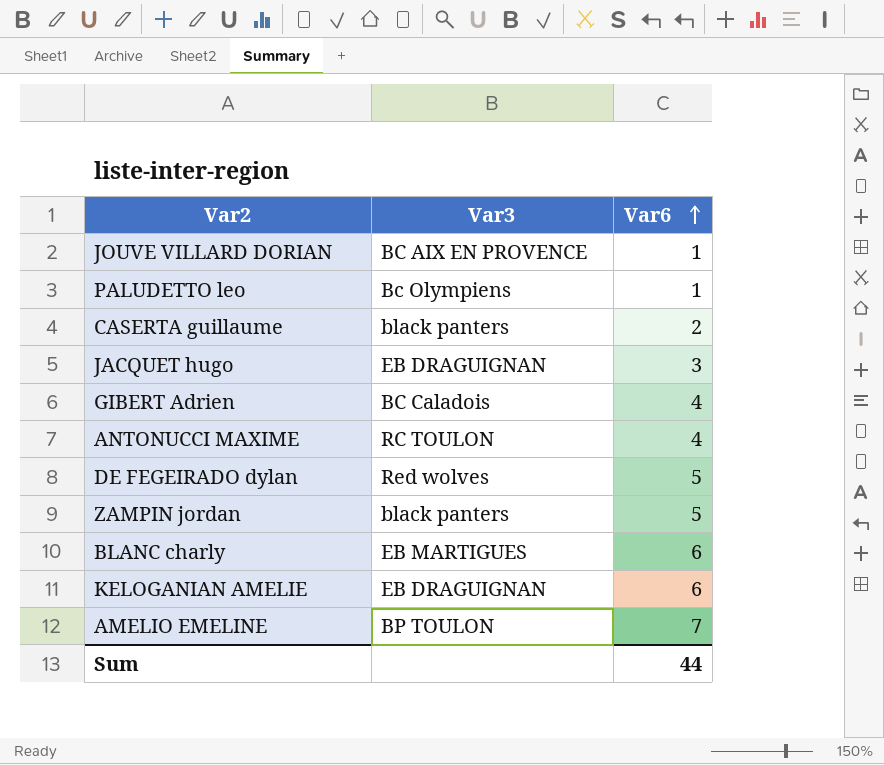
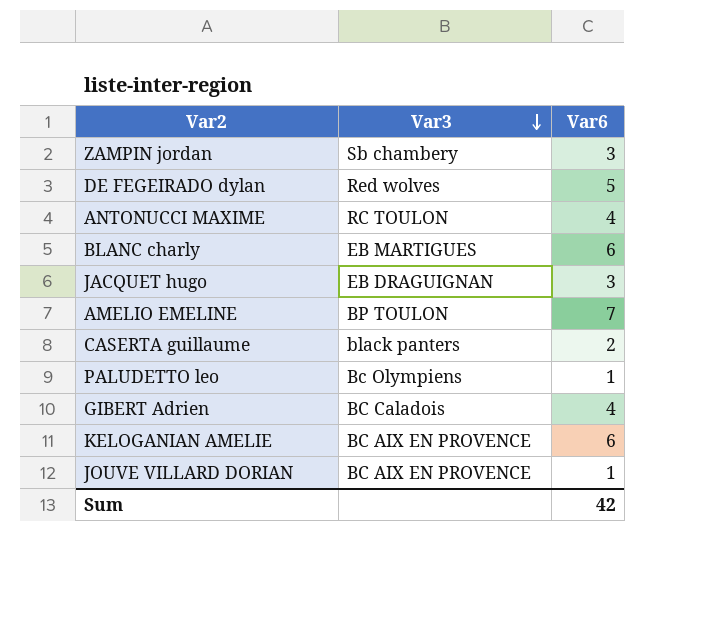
row order: Var6 ascending -> Var3 descending
ZAMPIN jordan | Var3: black panters -> Sb chambery
ZAMPIN jordan | Var6: 5 -> 3
KELOGANIAN AMELIE | Var3: EB DRAGUIGNAN -> BC AIX EN PROVENCE
Sum | Var6: 44 -> 42

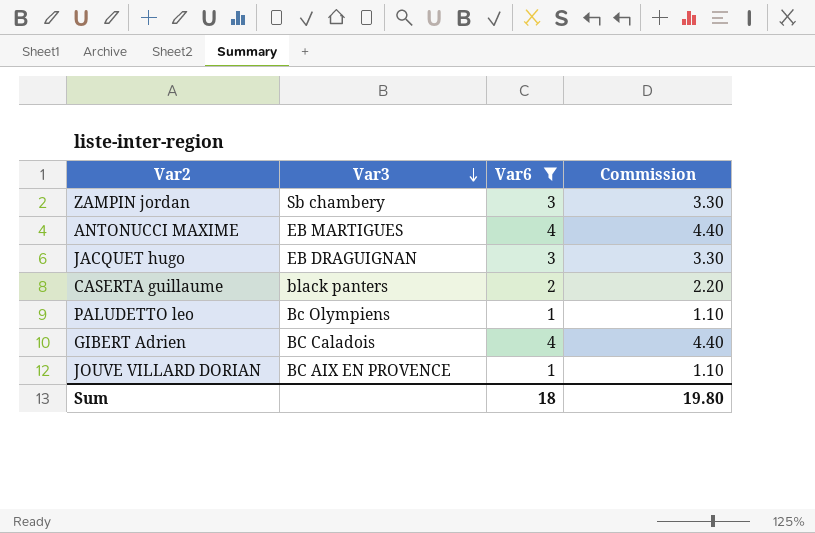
filter: none -> Var6 <= 4
column Commission | formula: none -> [Var6] * 1.1
ANTONUCCI MAXIME | Var3: RC TOULON -> EB MARTIGUES
Sum | Var6: 42 -> 18

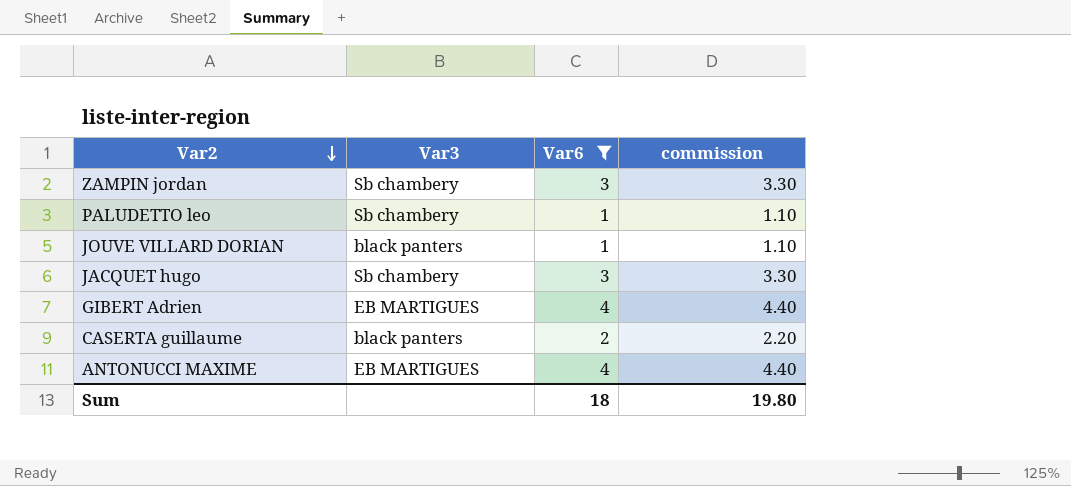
row order: Var3 descending -> Var2 descending
column name: Commission -> commission
PALUDETTO leo | Var3: Bc Olympiens -> Sb chambery
JOUVE VILLARD DORIAN | Var3: BC AIX EN PROVENCE -> black panters
JACQUET hugo | Var3: EB DRAGUIGNAN -> Sb chambery
GIBERT Adrien | Var3: BC Caladois -> EB MARTIGUES

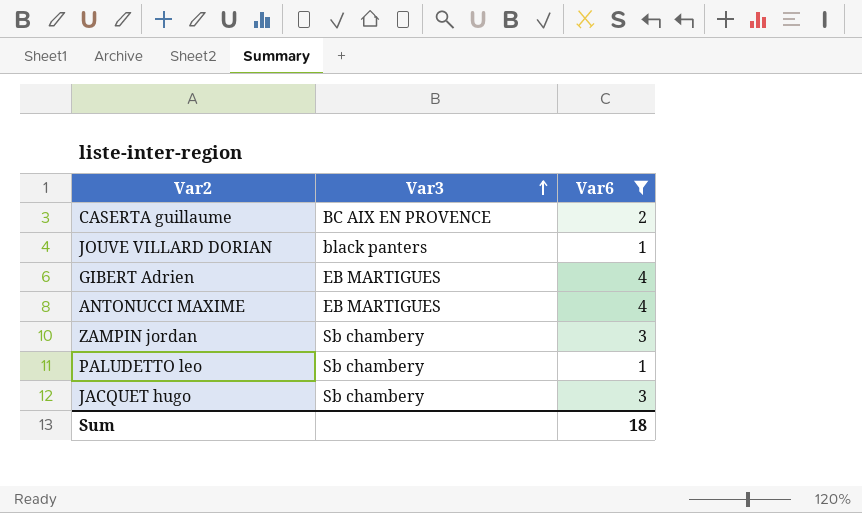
row order: Var2 descending -> Var3 ascending
column commission | formula: [Var6] * 1.1 -> none
CASERTA guillaume | Var3: black panters -> BC AIX EN PROVENCE

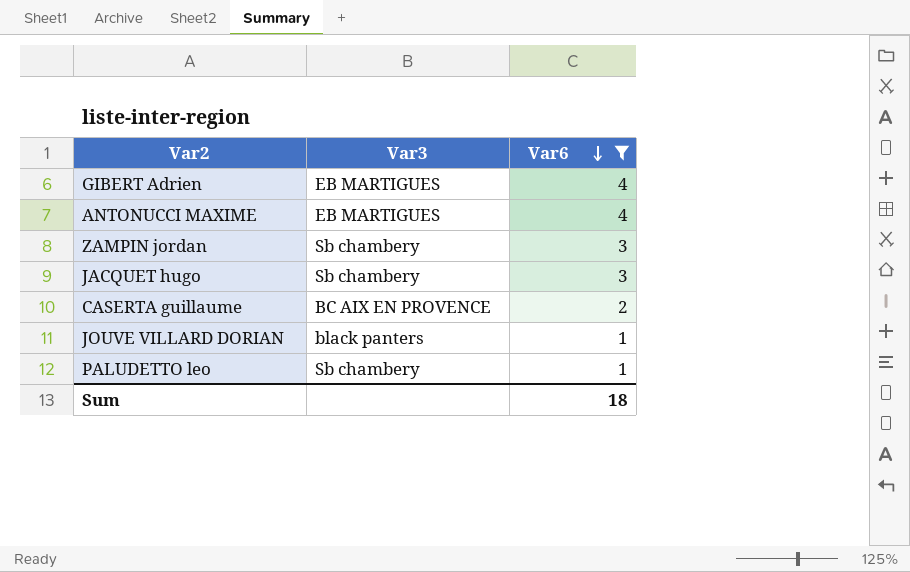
row order: Var3 ascending -> Var6 descending

